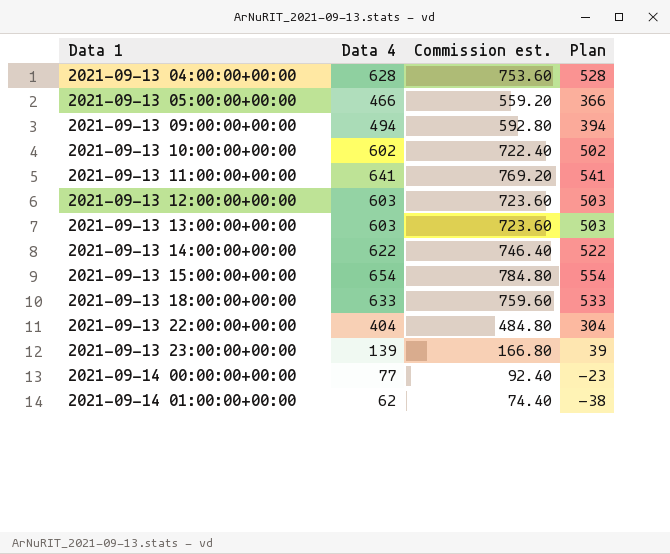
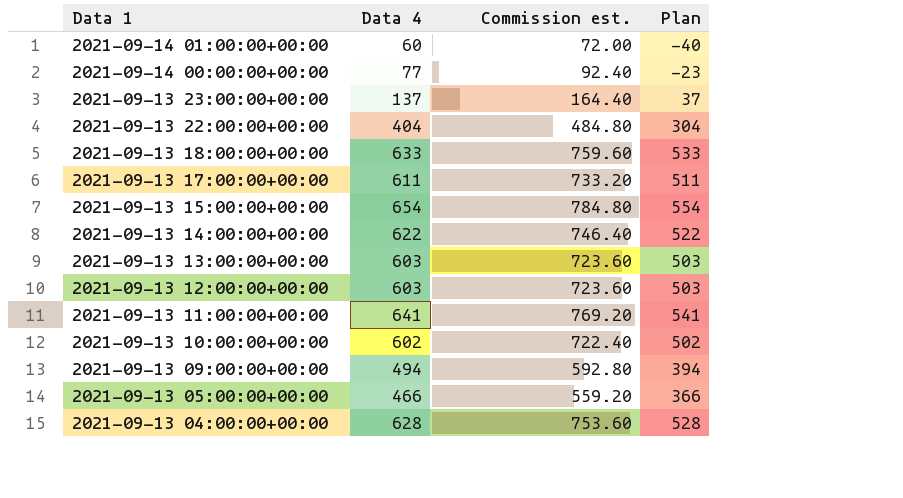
row order: Data 1 ascending -> Data 1 descending
2021-09-14 01:00:00+00:00 | Data 4: 62 -> 60
2021-09-14 01:00:00+00:00 | Commission est.: 74.40 -> 72.00
2021-09-14 01:00:00+00:00 | Plan: -38 -> -40
2021-09-13 23:00:00+00:00 | Data 4: 139 -> 137
2021-09-13 23:00:00+00:00 | Commission est.: 166.80 -> 164.40
2021-09-13 23:00:00+00:00 | Plan: 39 -> 37
row 2021-09-13 17:00:00+00:00: none -> 611 | 733.20 | 511

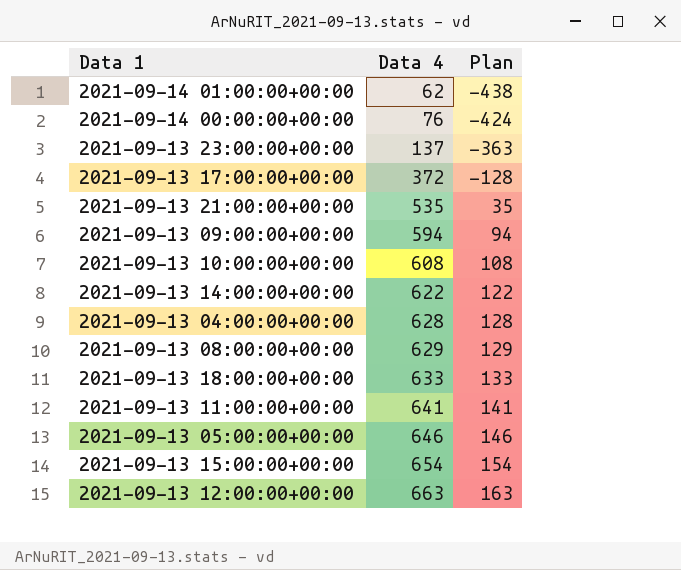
row order: Data 1 descending -> Data 4 ascending
column Commission est. | formula: [Data 4] * 1.2 -> none
column Plan | formula: [Data 4] - 100 -> [Data 4] - 500
row 2021-09-13 22:00:00+00:00: 404 | 484.80 | 304 -> none
row 2021-09-13 13:00:00+00:00: 603 | 723.60 | 503 -> none
2021-09-14 01:00:00+00:00 | Data 4: 60 -> 62
2021-09-14 00:00:00+00:00 | Data 4: 77 -> 76
2021-09-13 17:00:00+00:00 | Data 4: 611 -> 372
row 2021-09-13 21:00:00+00:00: none -> 535 | 35
2021-09-13 09:00:00+00:00 | Data 4: 494 -> 594
2021-09-13 10:00:00+00:00 | Data 4: 602 -> 608
row 2021-09-13 08:00:00+00:00: none -> 629 | 129
2021-09-13 05:00:00+00:00 | Data 4: 466 -> 646
2021-09-13 12:00:00+00:00 | Data 4: 603 -> 663

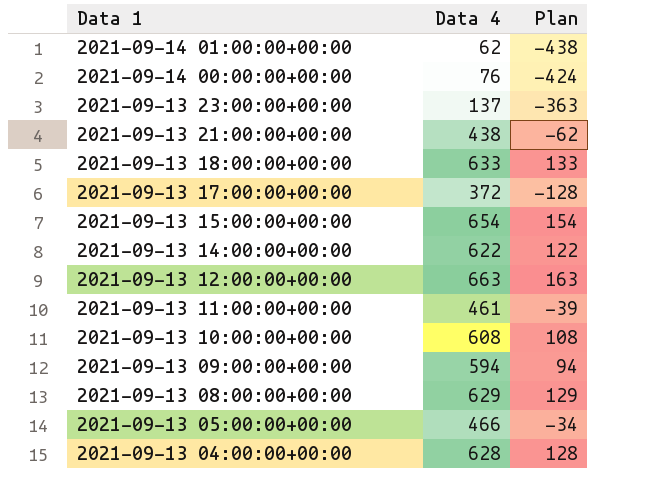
row order: Data 4 ascending -> Data 1 descending
2021-09-13 21:00:00+00:00 | Data 4: 535 -> 438
2021-09-13 21:00:00+00:00 | Plan: 35 -> -62
2021-09-13 11:00:00+00:00 | Data 4: 641 -> 461
2021-09-13 11:00:00+00:00 | Plan: 141 -> -39
2021-09-13 05:00:00+00:00 | Data 4: 646 -> 466
2021-09-13 05:00:00+00:00 | Plan: 146 -> -34

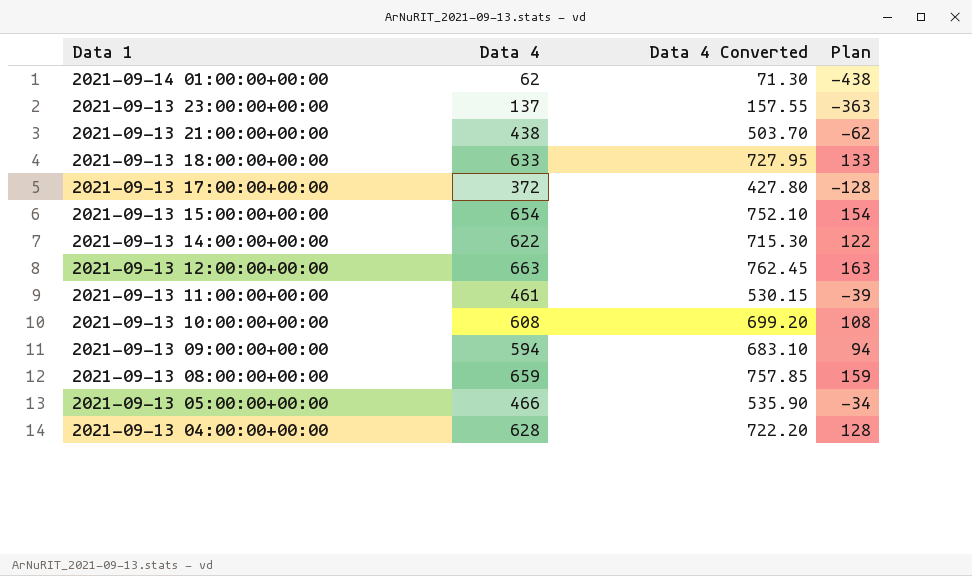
column Data 4 Converted | formula: none -> [Data 4] * 1.15
row 2021-09-14 00:00:00+00:00: 76 | -424 -> none
2021-09-13 08:00:00+00:00 | Data 4: 629 -> 659
2021-09-13 08:00:00+00:00 | Plan: 129 -> 159

